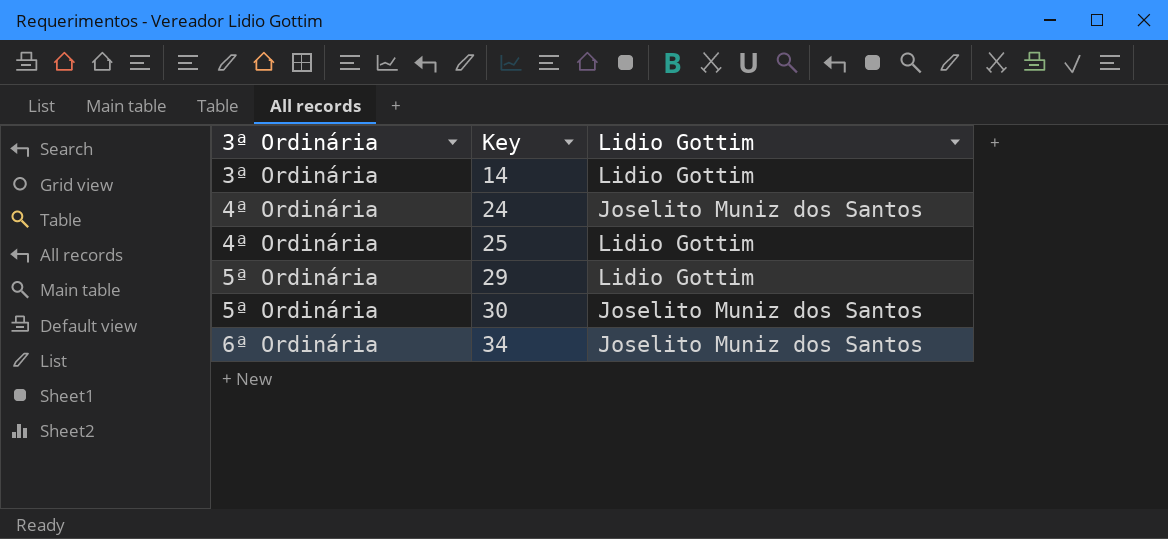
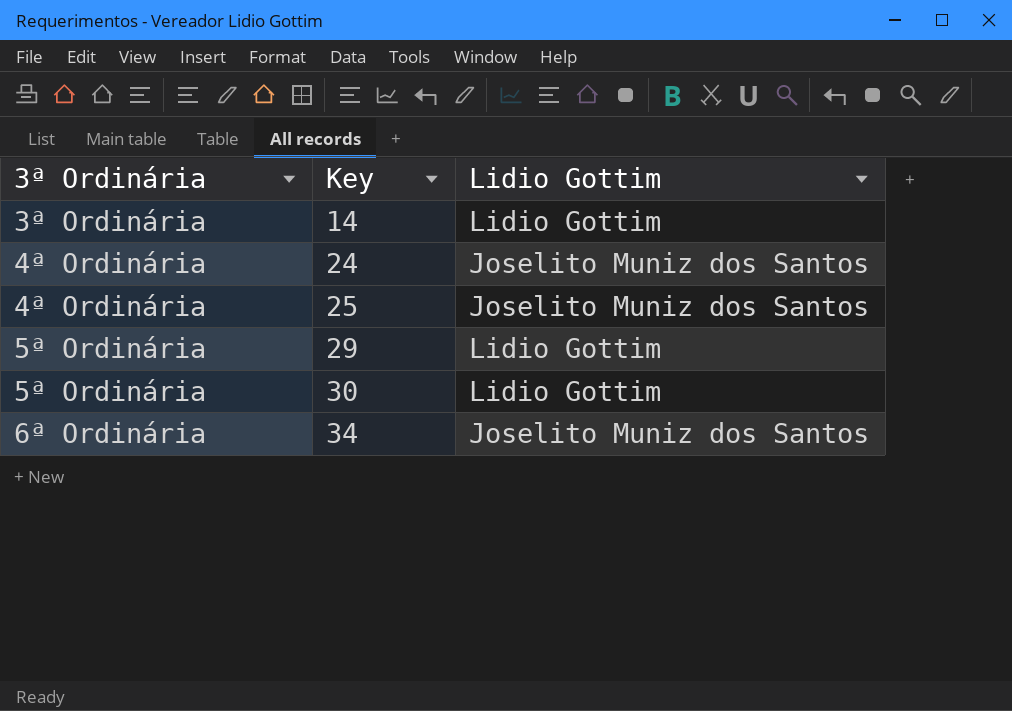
25 | Lidio Gottim: Lidio Gottim -> Joselito Muniz dos Santos
30 | Lidio Gottim: Joselito Muniz dos Santos -> Lidio Gottim

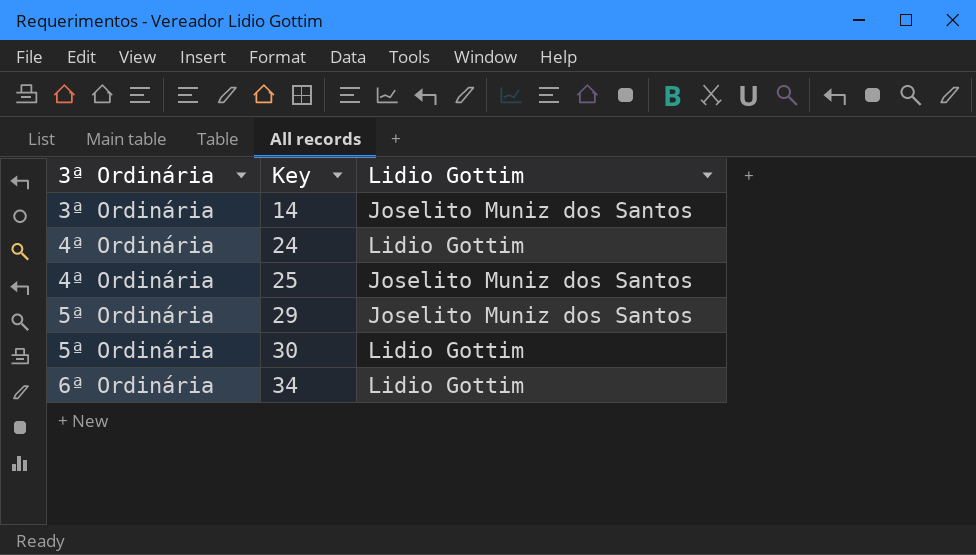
14 | Lidio Gottim: Lidio Gottim -> Joselito Muniz dos Santos
24 | Lidio Gottim: Joselito Muniz dos Santos -> Lidio Gottim
29 | Lidio Gottim: Lidio Gottim -> Joselito Muniz dos Santos
34 | Lidio Gottim: Joselito Muniz dos Santos -> Lidio Gottim

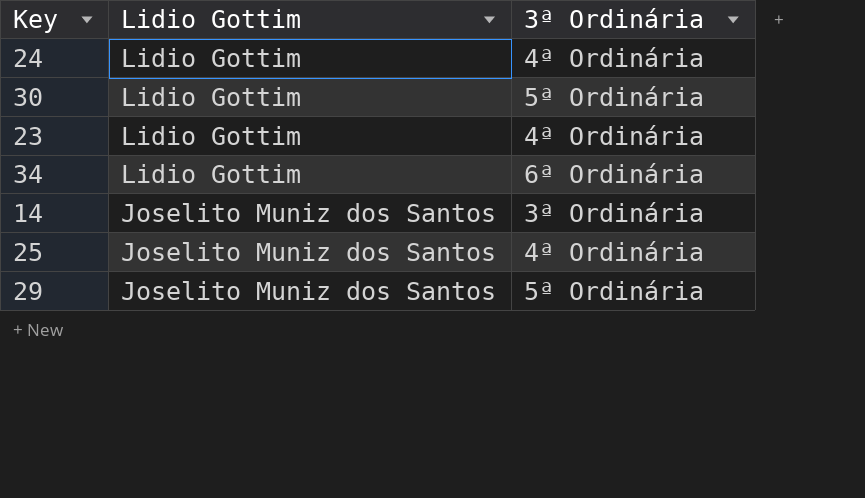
row order: 3ª Ordinária ascending -> Lidio Gottim descending
column 3ª Ordinária | position: 1 -> 3
row 23: none -> Lidio Gottim | 4ª Ordinária

